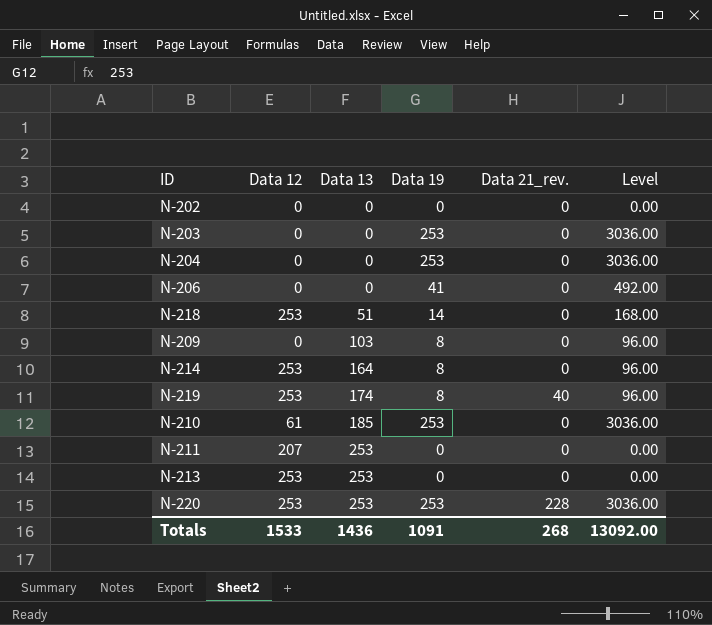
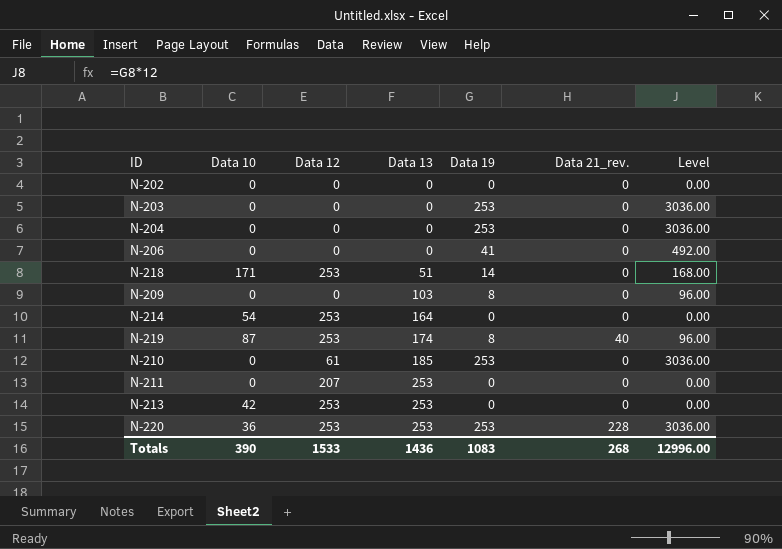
column Data 10 | position: none -> 2
N-214 | Data 19: 8 -> 0
N-214 | Level: 96.00 -> 0.00
Totals | Data 19: 1091 -> 1083
Totals | Level: 13092.00 -> 12996.00

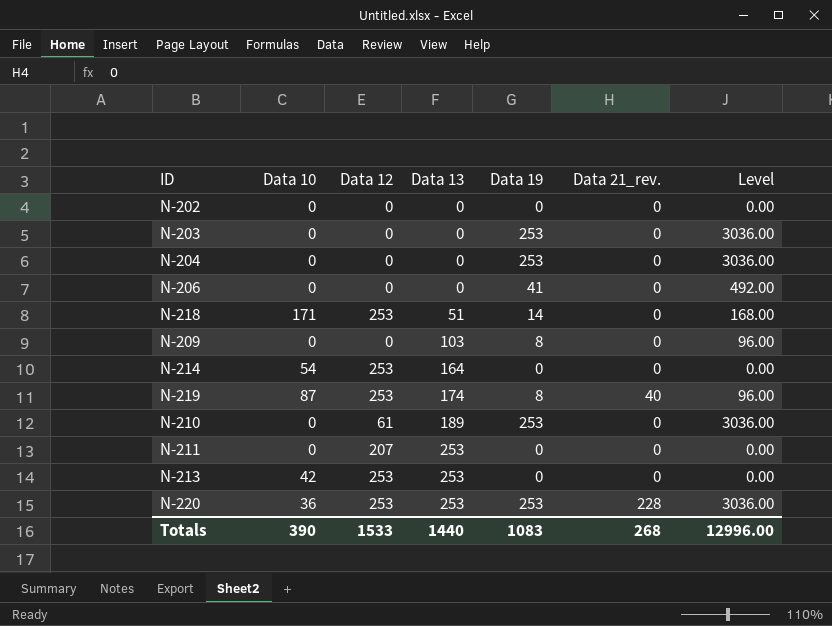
N-210 | Data 13: 185 -> 189
Totals | Data 13: 1436 -> 1440

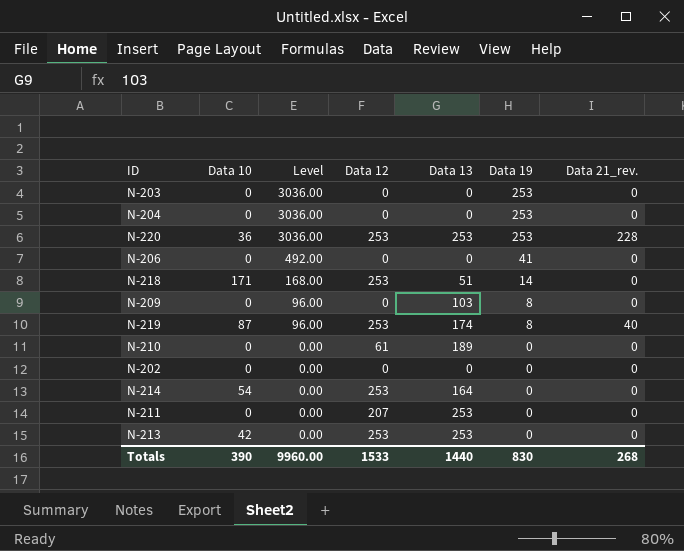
row order: Data 13 ascending -> Level descending
column Level | position: 7 -> 3
N-210 | Level: 3036.00 -> 0.00
N-210 | Data 19: 253 -> 0
Totals | Level: 12996.00 -> 9960.00
Totals | Data 19: 1083 -> 830

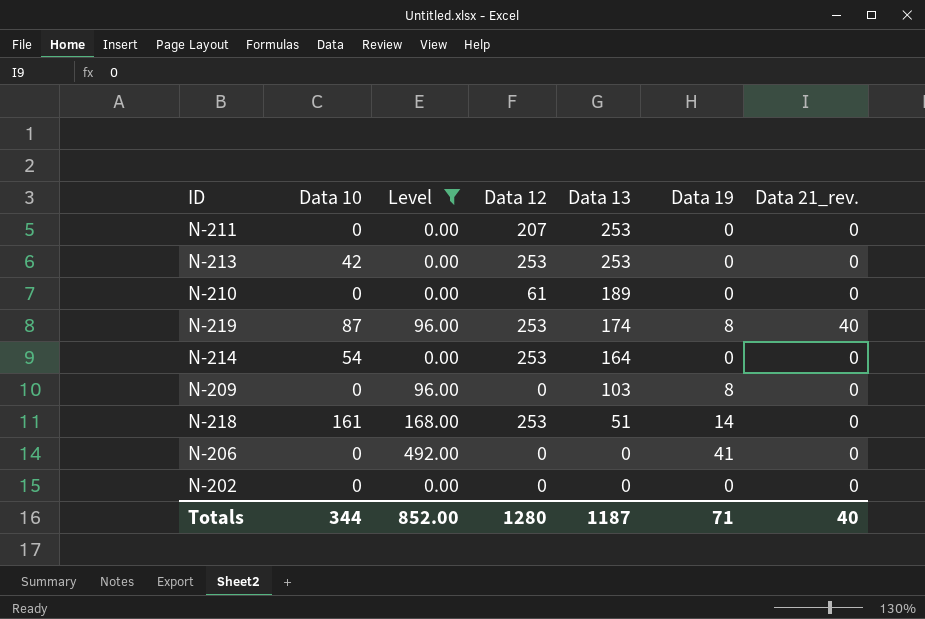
filter: none -> Level != 3036.00
row order: Level descending -> Data 13 descending
N-218 | Data 10: 171 -> 161
Totals | Data 10: 390 -> 344
Totals | Level: 9960.00 -> 852.00
Totals | Data 12: 1533 -> 1280
Totals | Data 13: 1440 -> 1187
Totals | Data 19: 830 -> 71
Totals | Data 21_rev.: 268 -> 40

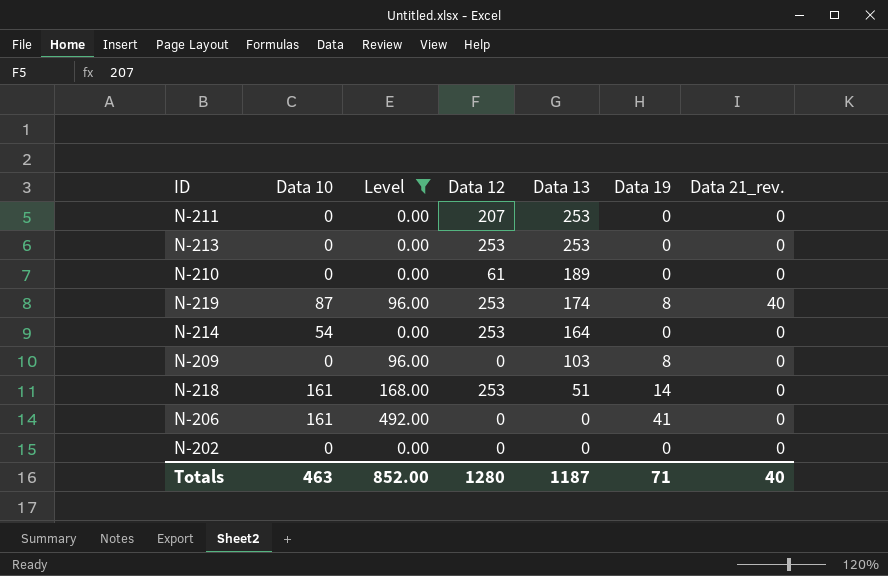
N-213 | Data 10: 42 -> 0
N-206 | Data 10: 0 -> 161
Totals | Data 10: 344 -> 463

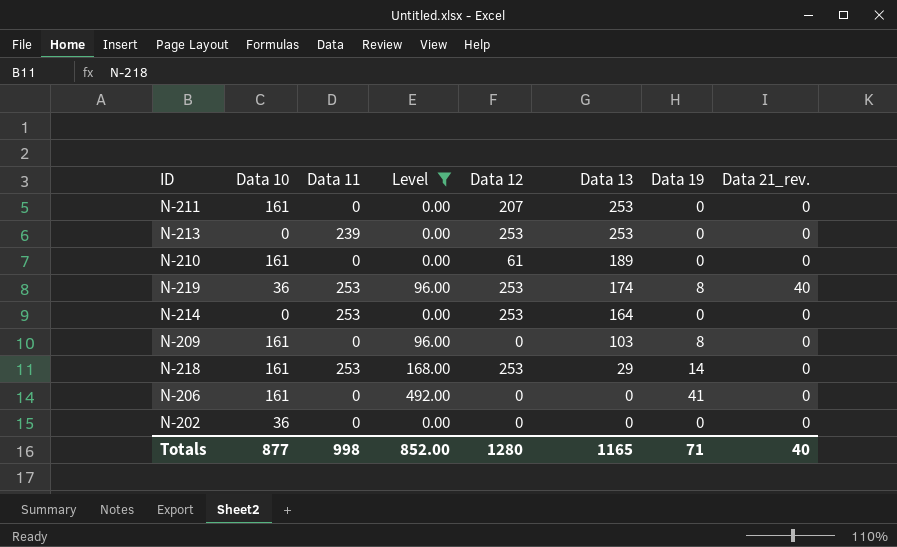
column Data 11 | position: none -> 3
N-211 | Data 10: 0 -> 161
N-210 | Data 10: 0 -> 161
N-219 | Data 10: 87 -> 36
N-214 | Data 10: 54 -> 0
N-209 | Data 10: 0 -> 161
N-218 | Data 13: 51 -> 29
N-202 | Data 10: 0 -> 36
Totals | Data 10: 463 -> 877
Totals | Data 13: 1187 -> 1165

